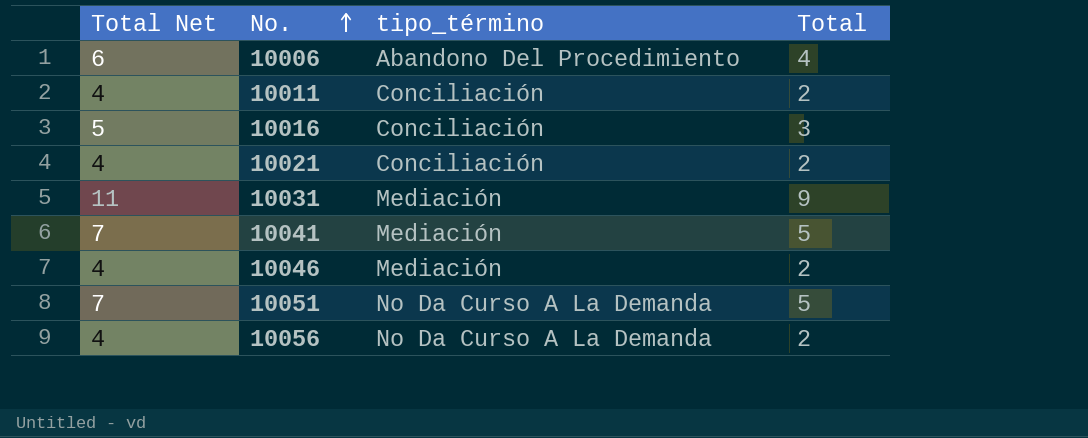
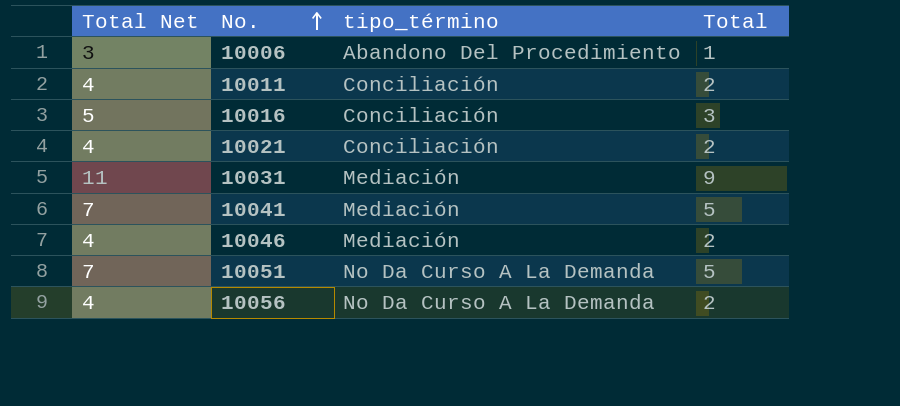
10006 | Total Net: 6 -> 3
10006 | Total: 4 -> 1

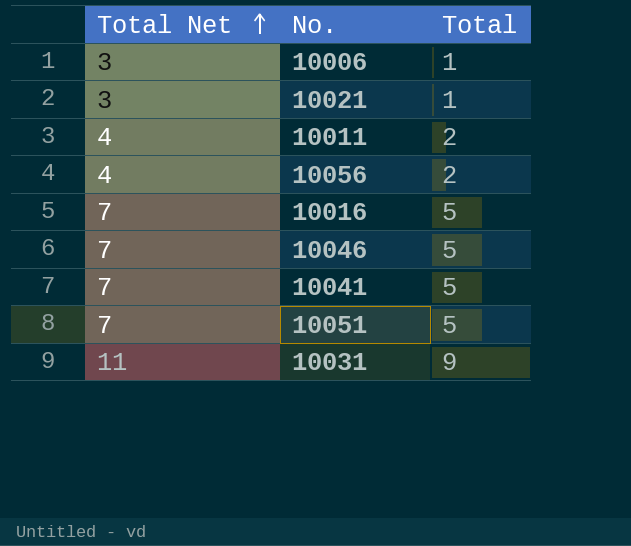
row order: No. ascending -> Total Net ascending
column tipo_término | position: 3 -> none
10021 | Total Net: 4 -> 3
10021 | Total: 2 -> 1
10016 | Total Net: 5 -> 7
10016 | Total: 3 -> 5
10046 | Total Net: 4 -> 7
10046 | Total: 2 -> 5

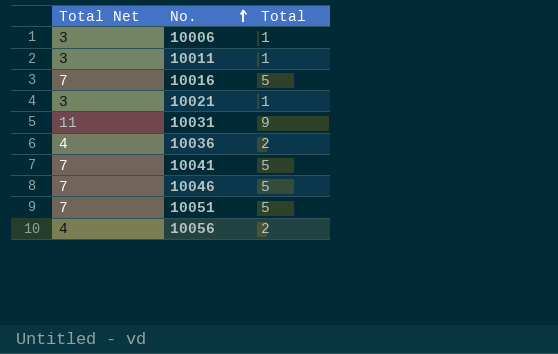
row order: Total Net ascending -> No. ascending
10011 | Total Net: 4 -> 3
10011 | Total: 2 -> 1
row 10036: none -> 4 | 2

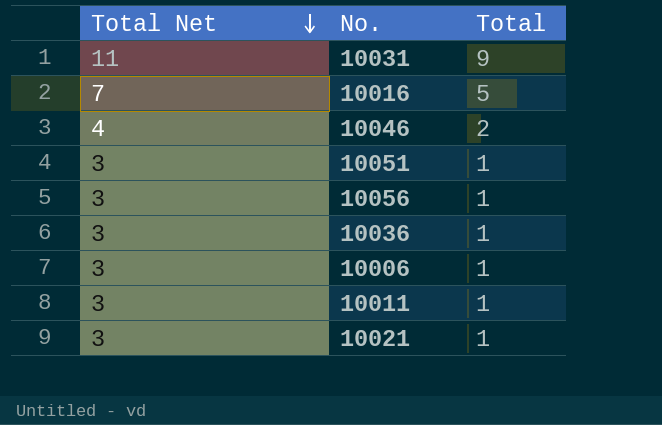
row order: No. ascending -> Total Net descending
row 10041: 7 | 5 -> none
10046 | Total Net: 7 -> 4
10046 | Total: 5 -> 2
10051 | Total Net: 7 -> 3
10051 | Total: 5 -> 1
10056 | Total Net: 4 -> 3
10056 | Total: 2 -> 1
10036 | Total Net: 4 -> 3
10036 | Total: 2 -> 1

